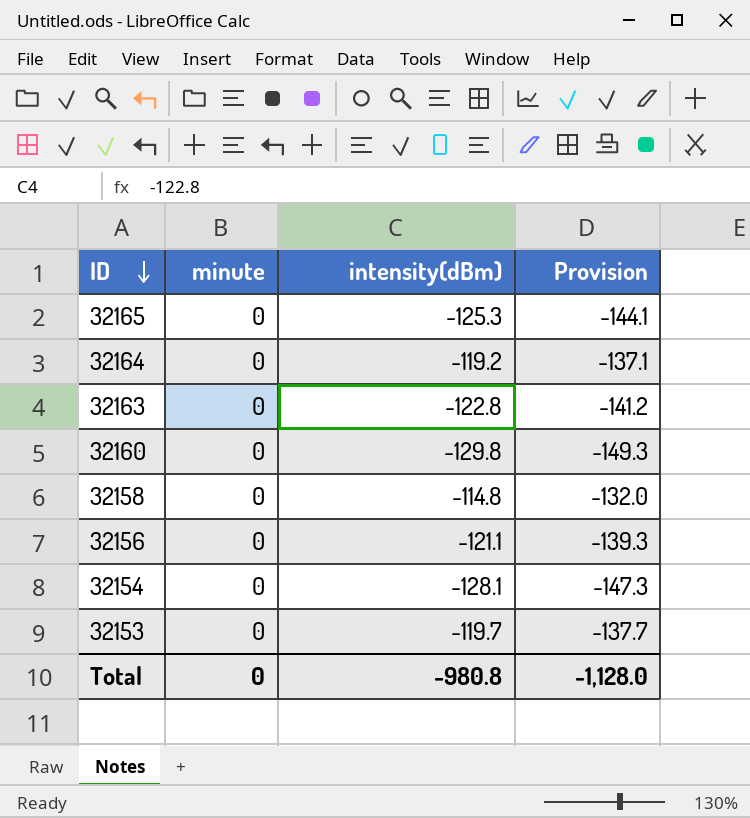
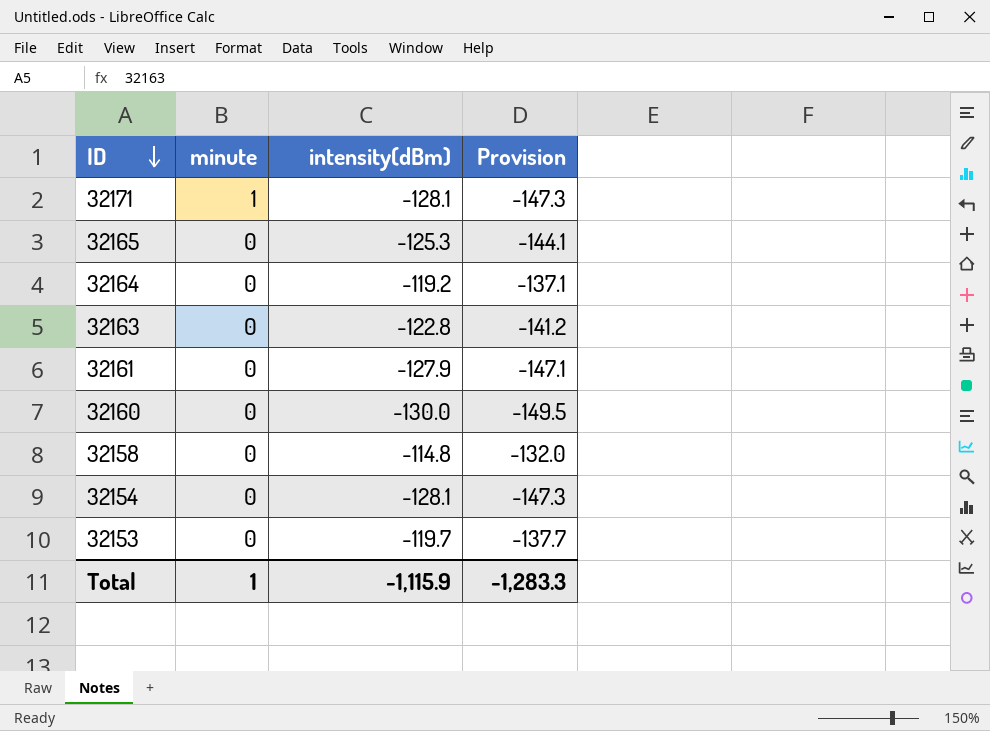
row 32156: 0 | -121.1 | -139.3 -> none
row 32171: none -> 1 | -128.1 | -147.3
row 32161: none -> 0 | -127.9 | -147.1
32160 | intensity(dBm): -129.8 -> -130.0
32160 | Provision: -149.3 -> -149.5
Total | minute: 0 -> 1
Total | intensity(dBm): -980.8 -> -1,115.9
Total | Provision: -1,128.0 -> -1,283.3

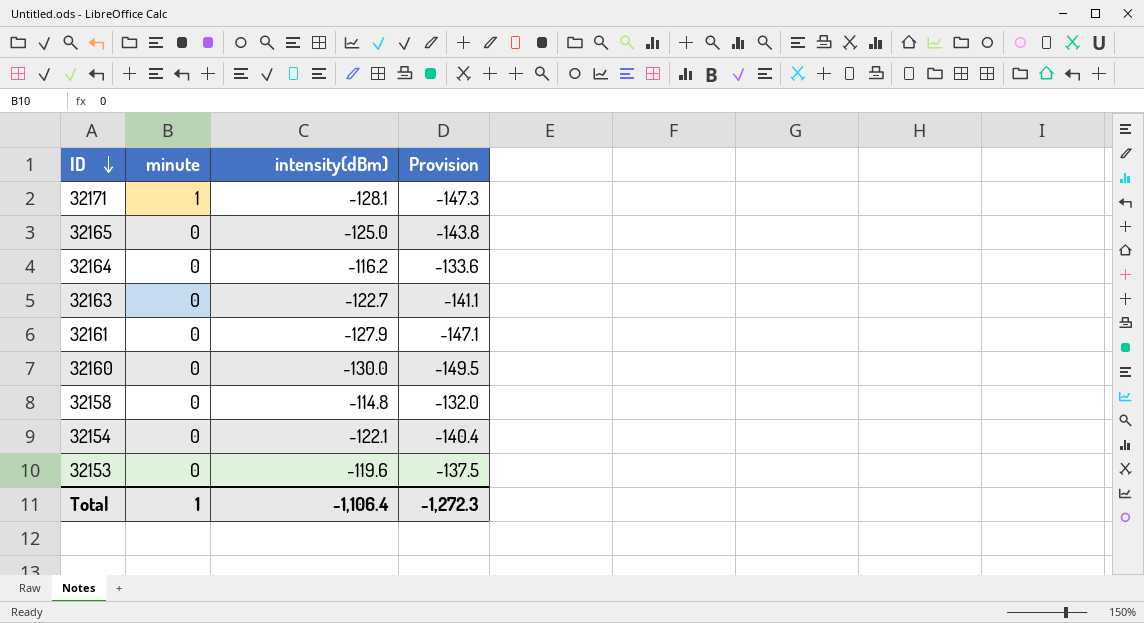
32165 | intensity(dBm): -125.3 -> -125.0
32165 | Provision: -144.1 -> -143.8
32164 | intensity(dBm): -119.2 -> -116.2
32164 | Provision: -137.1 -> -133.6
32163 | intensity(dBm): -122.8 -> -122.7
32163 | Provision: -141.2 -> -141.1
32154 | intensity(dBm): -128.1 -> -122.1
32154 | Provision: -147.3 -> -140.4
32153 | intensity(dBm): -119.7 -> -119.6
32153 | Provision: -137.7 -> -137.5
Total | intensity(dBm): -1,115.9 -> -1,106.4
Total | Provision: -1,283.3 -> -1,272.3

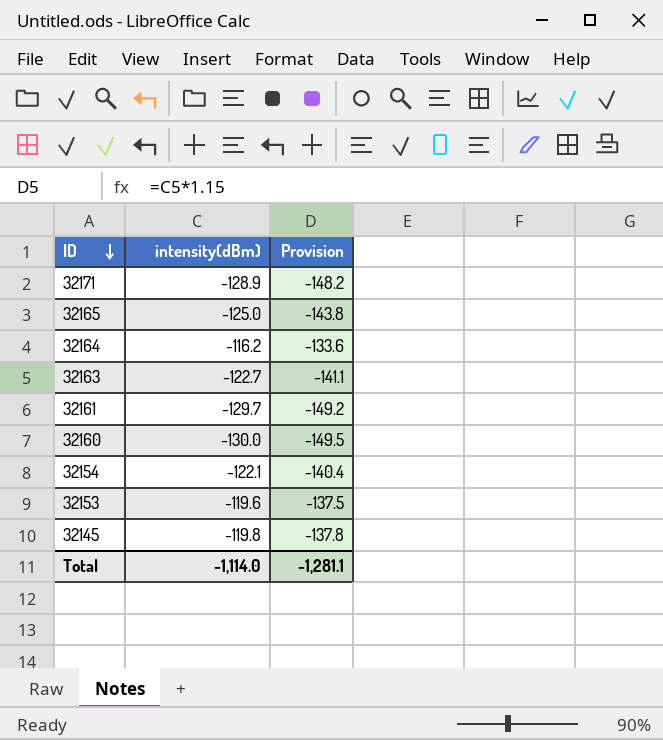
column minute | position: 2 -> none
row 32158: 0 | -114.8 | -132.0 -> none
32171 | intensity(dBm): -128.1 -> -128.9
32171 | Provision: -147.3 -> -148.2
32161 | intensity(dBm): -127.9 -> -129.7
32161 | Provision: -147.1 -> -149.2
row 32145: none -> -119.8 | -137.8
Total | intensity(dBm): -1,106.4 -> -1,114.0
Total | Provision: -1,272.3 -> -1,281.1

